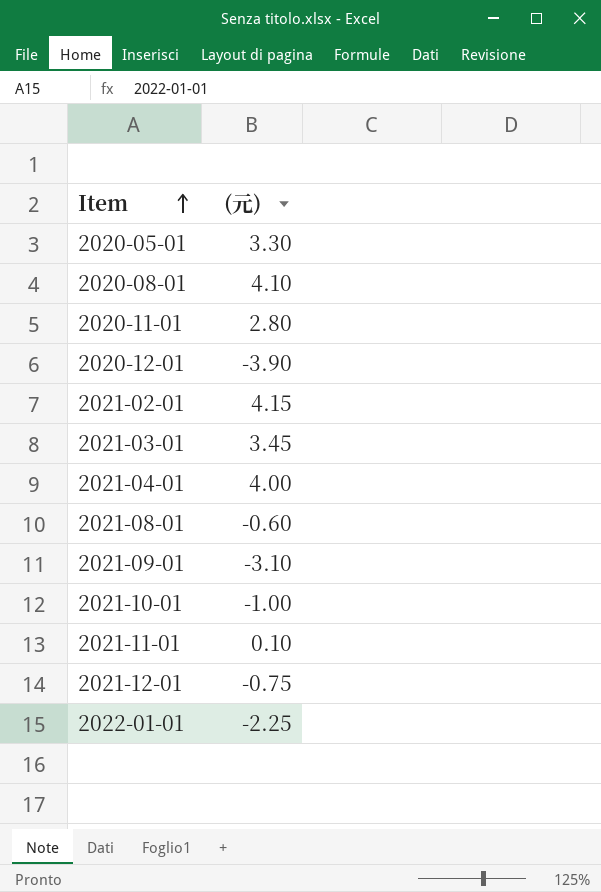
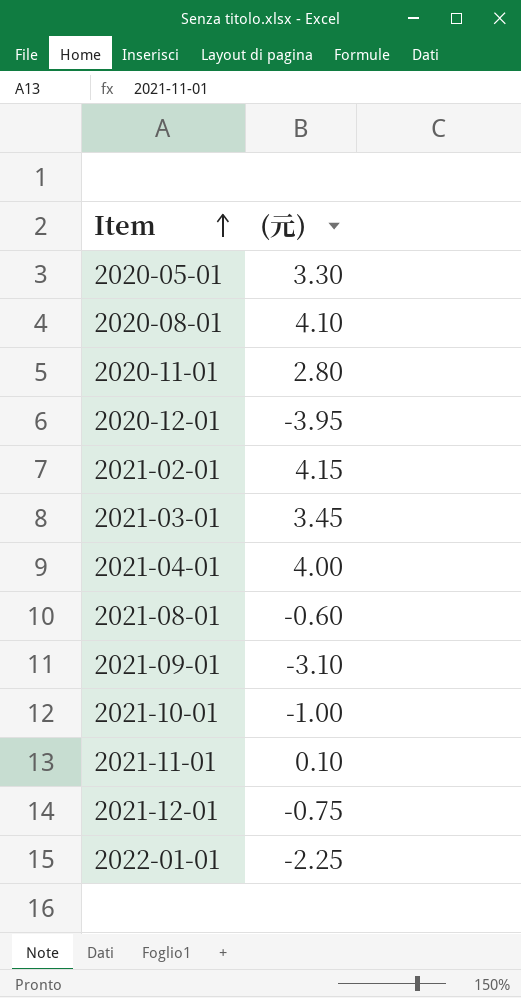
2020-12-01 | (元): -3.90 -> -3.95

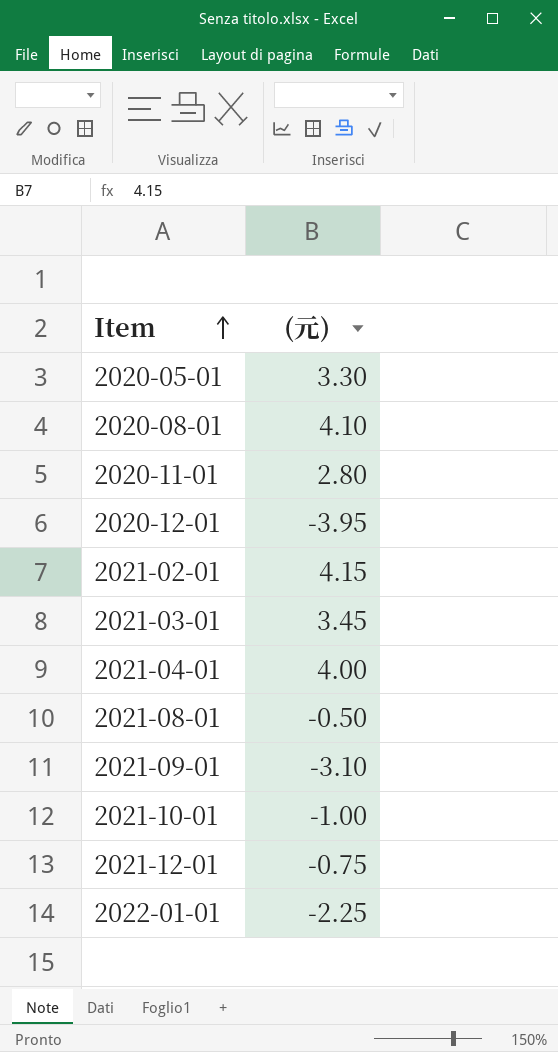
row 2021-11-01: 0.10 -> none
2021-08-01 | (元): -0.60 -> -0.50

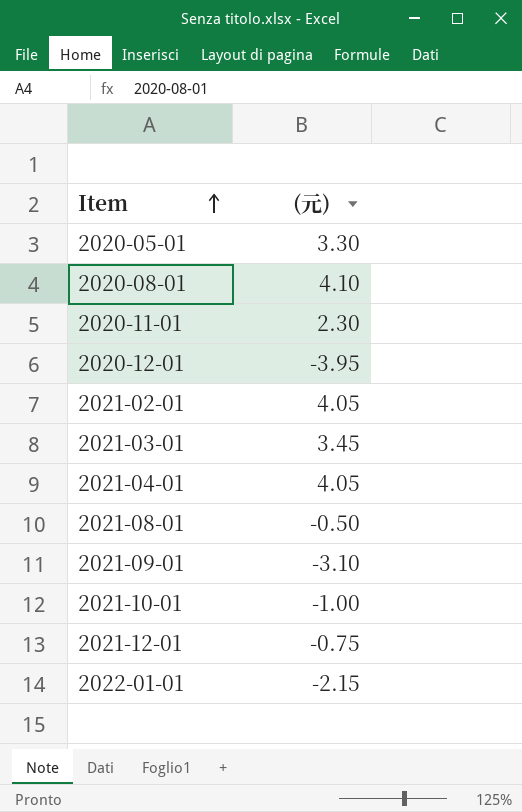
2020-11-01 | (元): 2.80 -> 2.30
2021-02-01 | (元): 4.15 -> 4.05
2021-04-01 | (元): 4.00 -> 4.05
2022-01-01 | (元): -2.25 -> -2.15

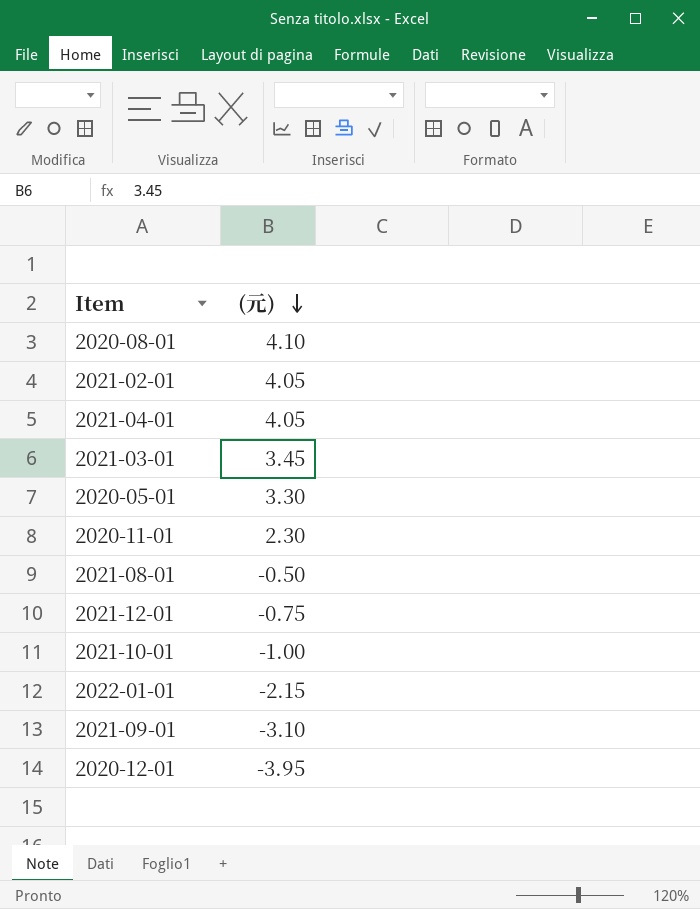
row order: Item ascending -> (元) descending

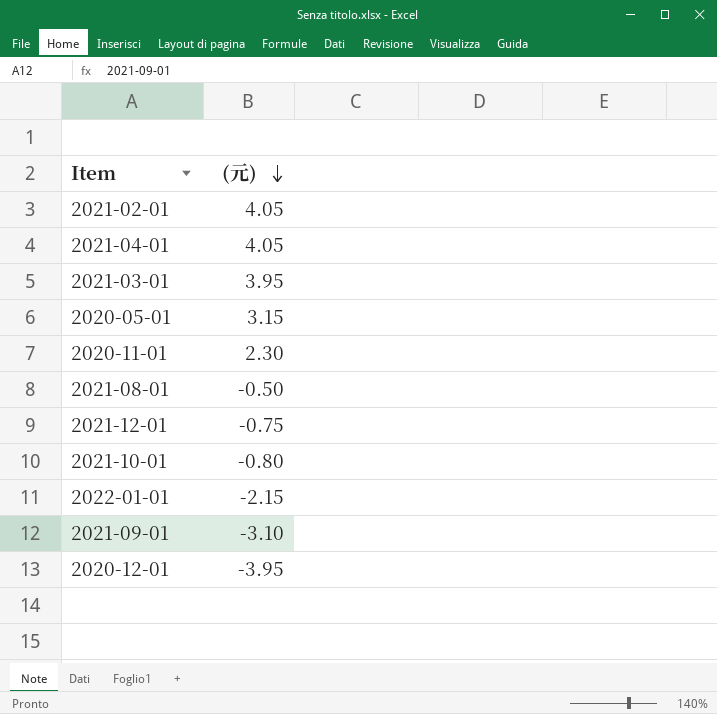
row 2020-08-01: 4.10 -> none
2021-03-01 | (元): 3.45 -> 3.95
2020-05-01 | (元): 3.30 -> 3.15
2021-10-01 | (元): -1.00 -> -0.80

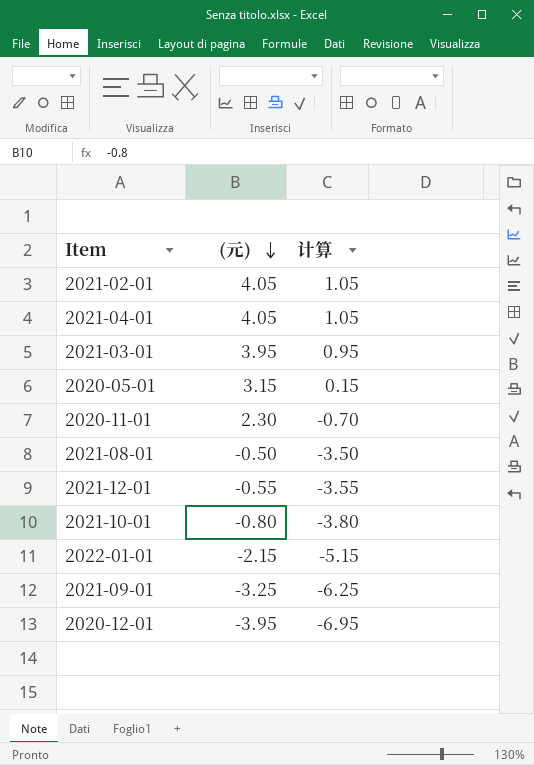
column 计算 | formula: none -> [(元)] - 3
2021-12-01 | (元): -0.75 -> -0.55
2021-09-01 | (元): -3.10 -> -3.25

